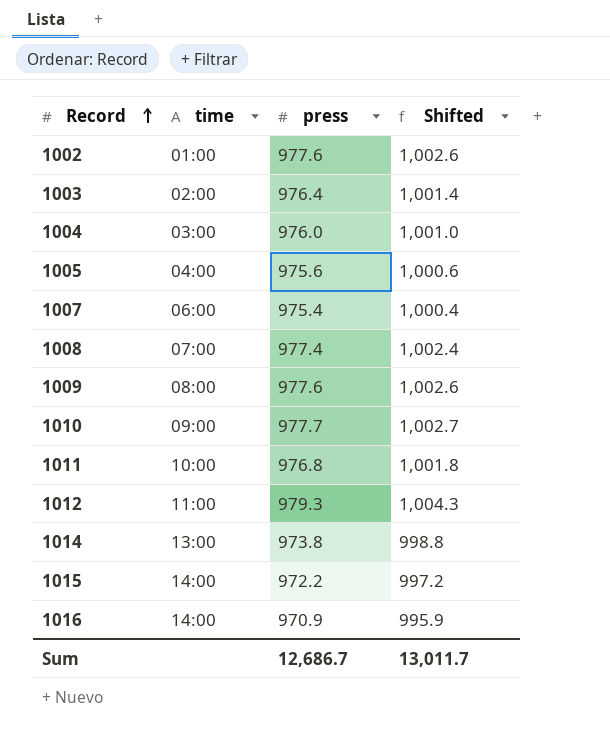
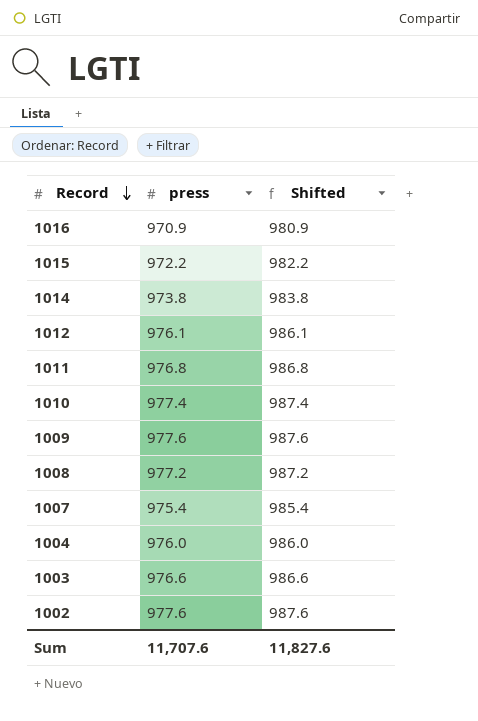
row order: Record ascending -> Record descending
column time | position: 2 -> none
column Shifted | formula: [press] + 25 -> [press] + 10
row 1005: 04:00 | 975.6 | 1,000.6 -> none
1012 | press: 979.3 -> 976.1
1010 | press: 977.7 -> 977.4
1008 | press: 977.4 -> 977.2
1003 | press: 976.4 -> 976.6
Sum | press: 12,686.7 -> 11,707.6
Sum | Shifted: 13,011.7 -> 11,827.6

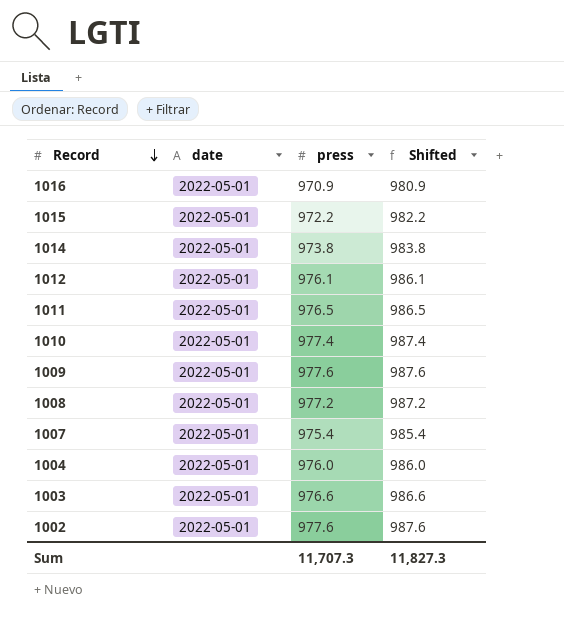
column date | position: none -> 2
1011 | press: 976.8 -> 976.5
1011 | Shifted: 986.8 -> 986.5
Sum | press: 11,707.6 -> 11,707.3
Sum | Shifted: 11,827.6 -> 11,827.3

